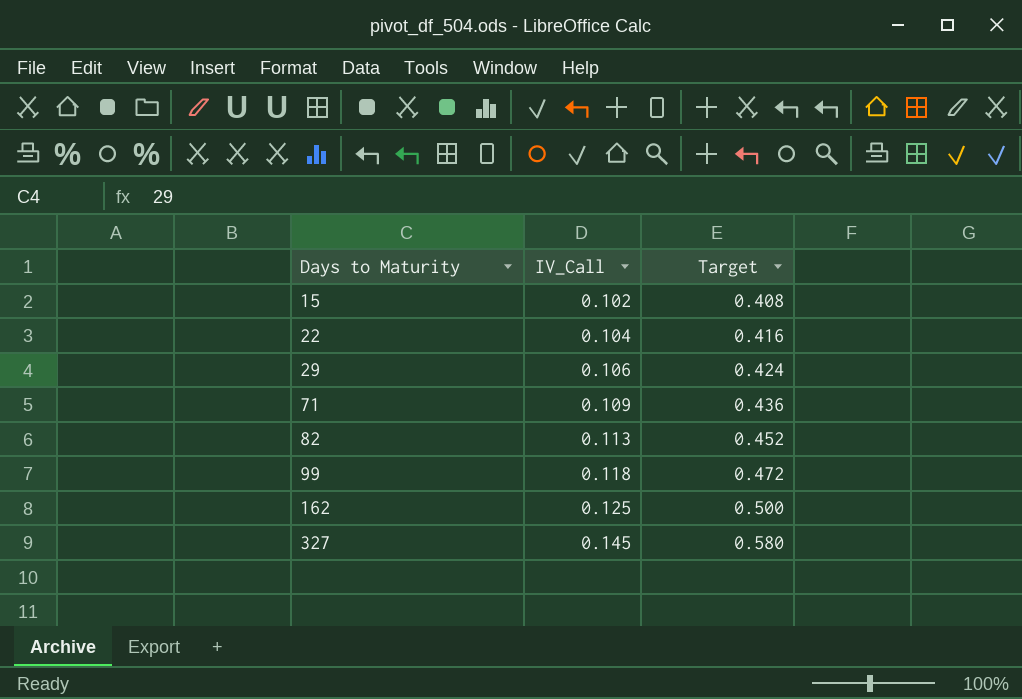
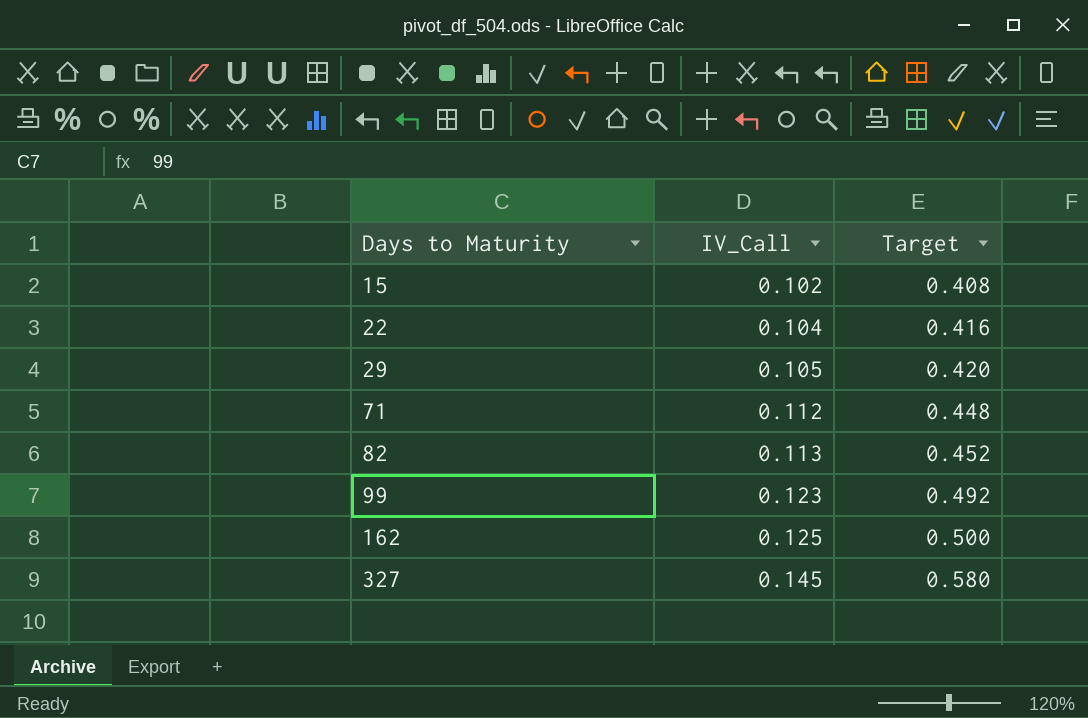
29 | IV_Call: 0.106 -> 0.105
29 | Target: 0.424 -> 0.420
71 | IV_Call: 0.109 -> 0.112
71 | Target: 0.436 -> 0.448
99 | IV_Call: 0.118 -> 0.123
99 | Target: 0.472 -> 0.492

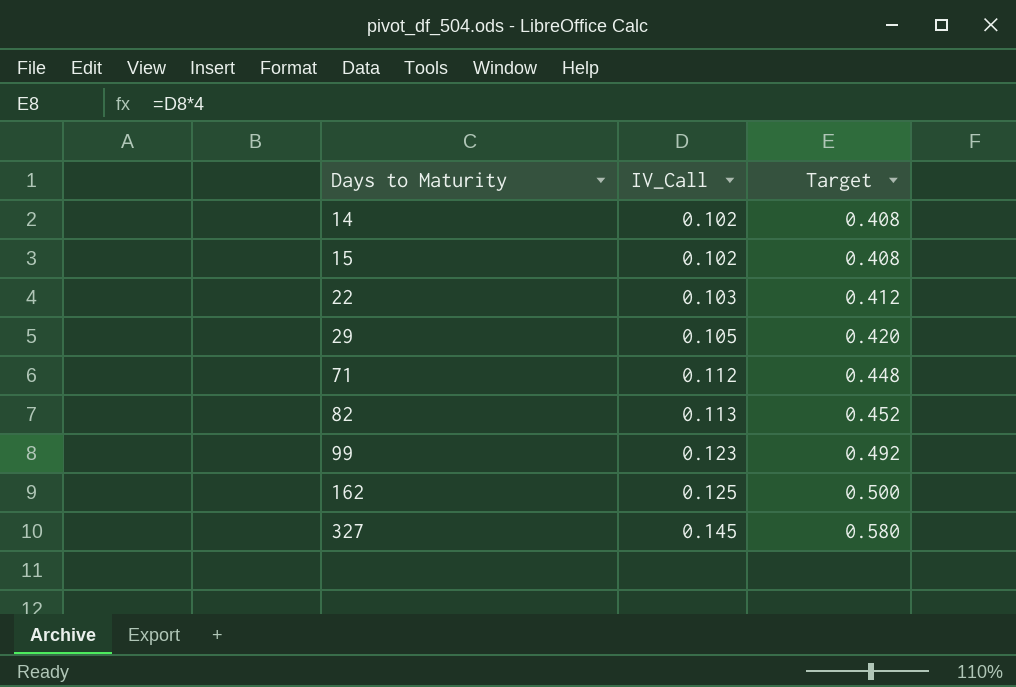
row 14: none -> 0.102 | 0.408
22 | IV_Call: 0.104 -> 0.103
22 | Target: 0.416 -> 0.412

